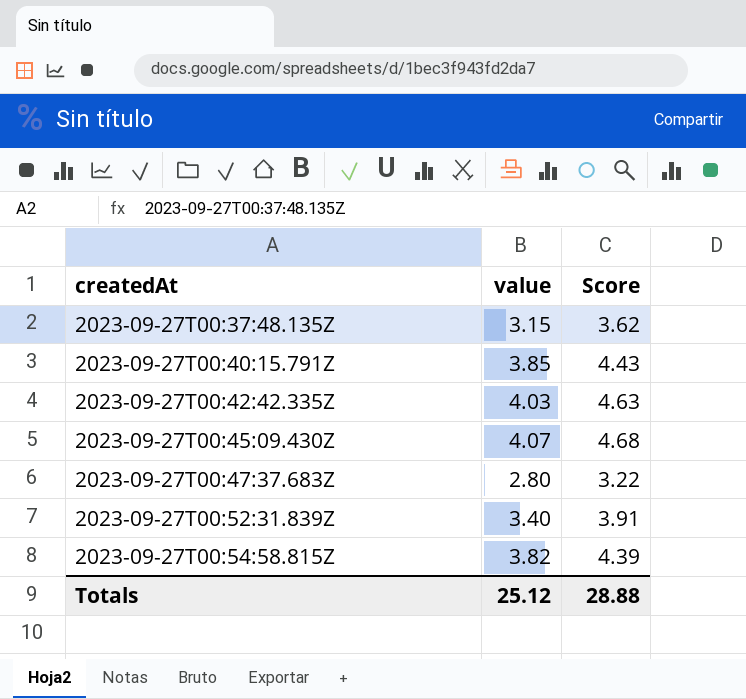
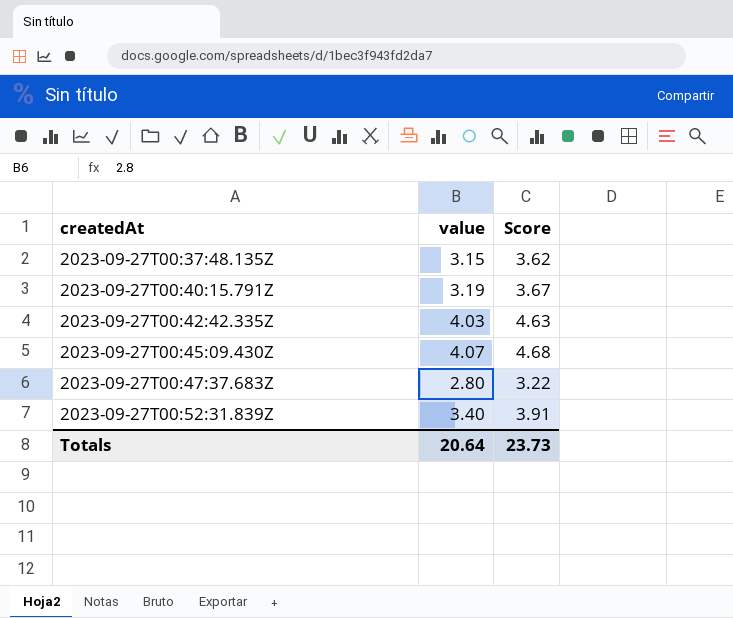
row 2023-09-27T00:54:58.815Z: 3.82 | 4.39 -> none
2023-09-27T00:40:15.791Z | value: 3.85 -> 3.19
2023-09-27T00:40:15.791Z | Score: 4.43 -> 3.67
Totals | value: 25.12 -> 20.64
Totals | Score: 28.88 -> 23.73

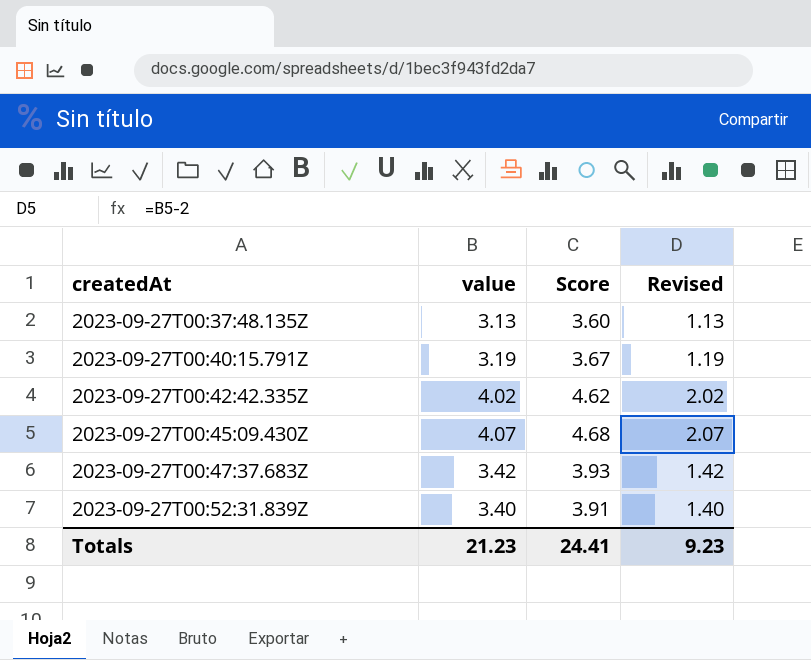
column Revised | formula: none -> [value] - 2
2023-09-27T00:37:48.135Z | value: 3.15 -> 3.13
2023-09-27T00:37:48.135Z | Score: 3.62 -> 3.60
2023-09-27T00:42:42.335Z | value: 4.03 -> 4.02
2023-09-27T00:42:42.335Z | Score: 4.63 -> 4.62
2023-09-27T00:47:37.683Z | value: 2.80 -> 3.42
2023-09-27T00:47:37.683Z | Score: 3.22 -> 3.93
Totals | value: 20.64 -> 21.23
Totals | Score: 23.73 -> 24.41

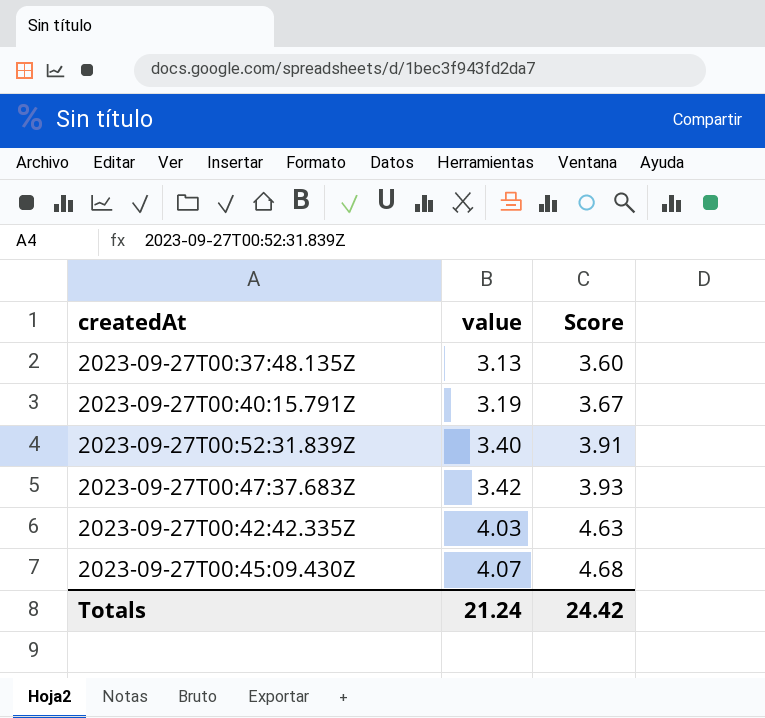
row order: createdAt ascending -> value ascending
column Revised | formula: [value] - 2 -> none
2023-09-27T00:42:42.335Z | value: 4.02 -> 4.03
2023-09-27T00:42:42.335Z | Score: 4.62 -> 4.63
Totals | value: 21.23 -> 21.24
Totals | Score: 24.41 -> 24.42

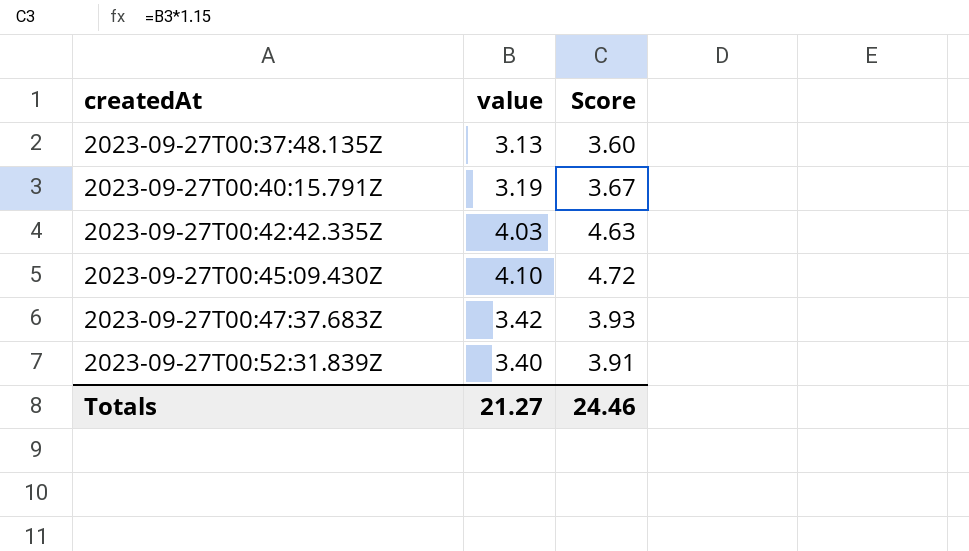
row order: value ascending -> createdAt ascending
2023-09-27T00:45:09.430Z | value: 4.07 -> 4.10
2023-09-27T00:45:09.430Z | Score: 4.68 -> 4.72
Totals | value: 21.24 -> 21.27
Totals | Score: 24.42 -> 24.46

